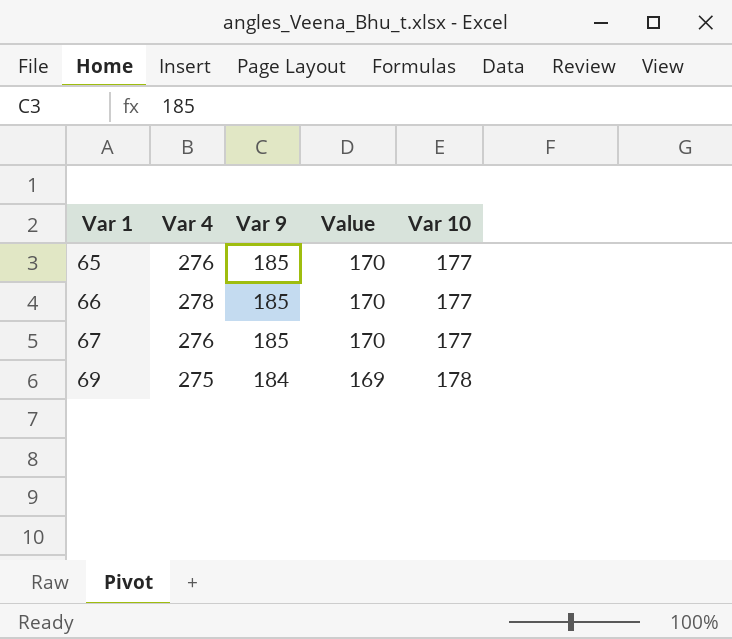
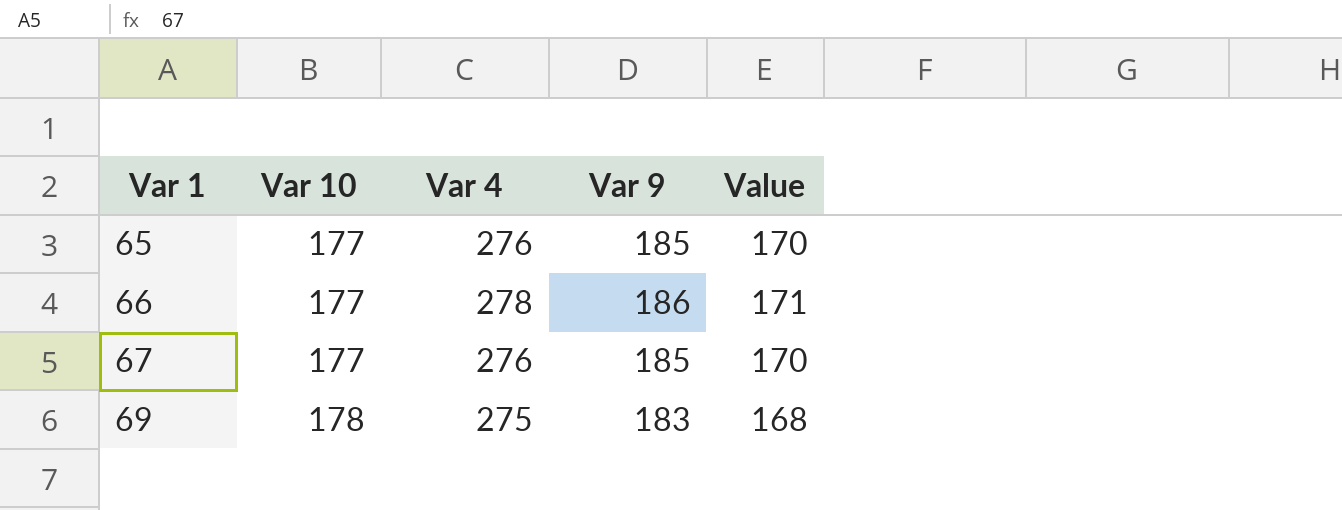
column Var 10 | position: 5 -> 2
66 | Var 9: 185 -> 186
66 | Value: 170 -> 171
69 | Var 9: 184 -> 183
69 | Value: 169 -> 168

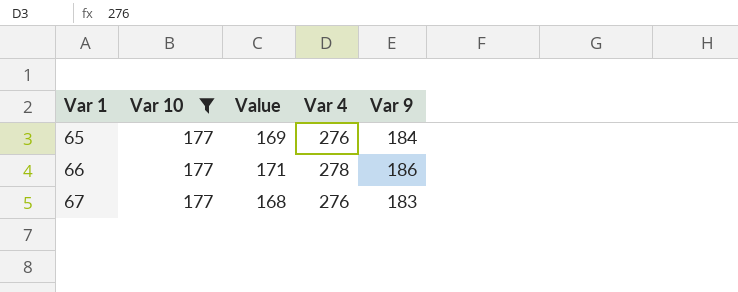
filter: none -> Var 10 = 177
column Value | position: 5 -> 3
65 | Value: 170 -> 169
65 | Var 9: 185 -> 184
67 | Value: 170 -> 168
67 | Var 9: 185 -> 183

